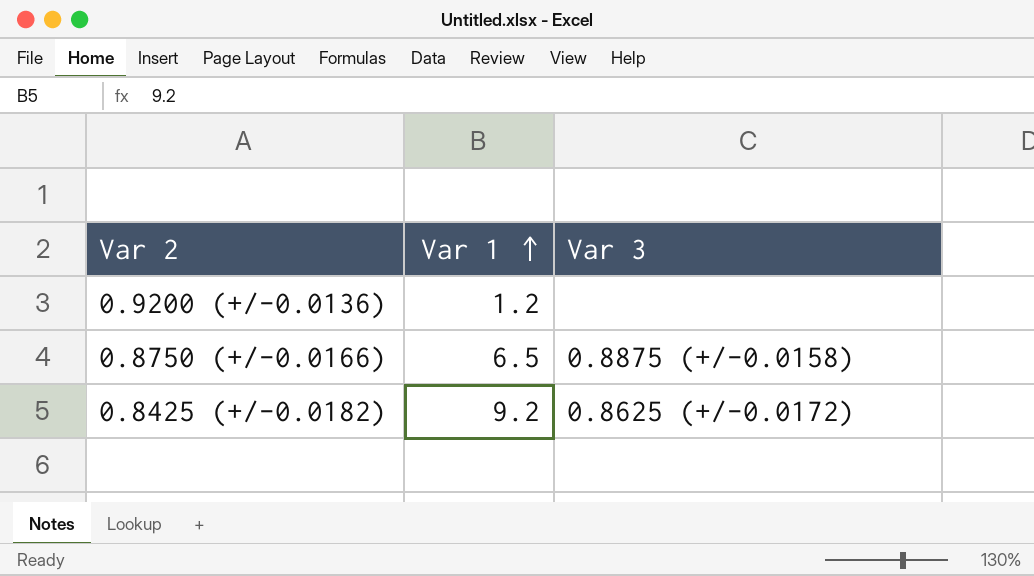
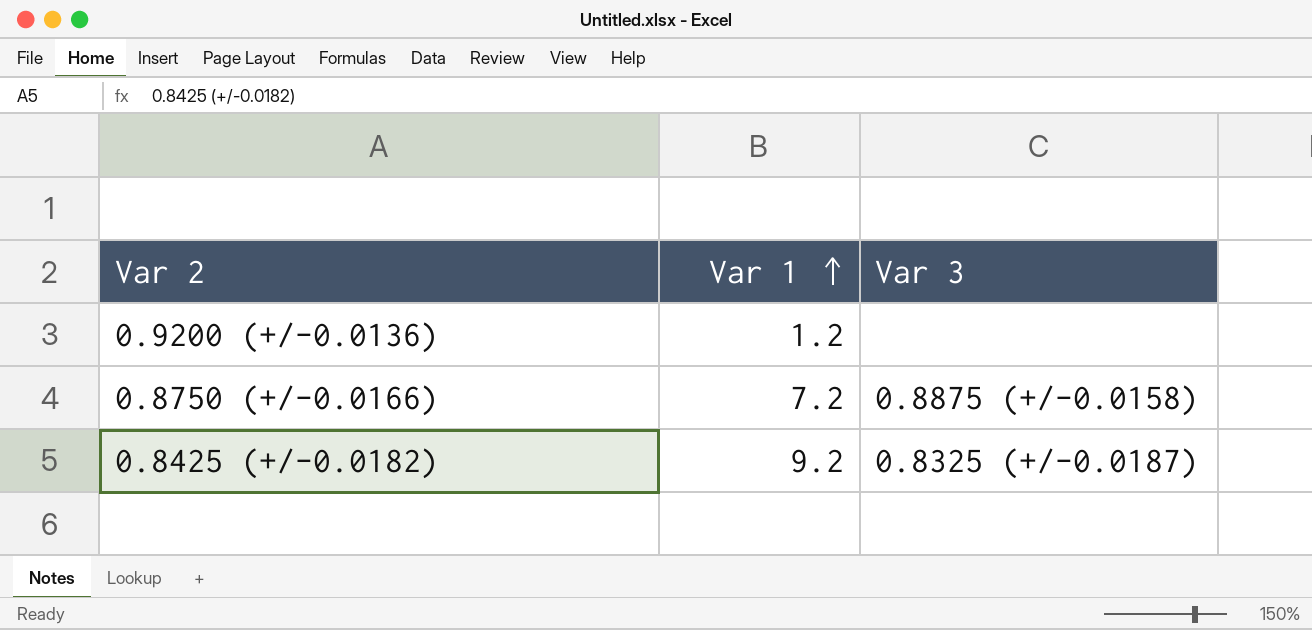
0.8750 (+/-0.0166) | Var 1: 6.5 -> 7.2
0.8425 (+/-0.0182) | Var 3: 0.8625 (+/-0.0172) -> 0.8325 (+/-0.0187)

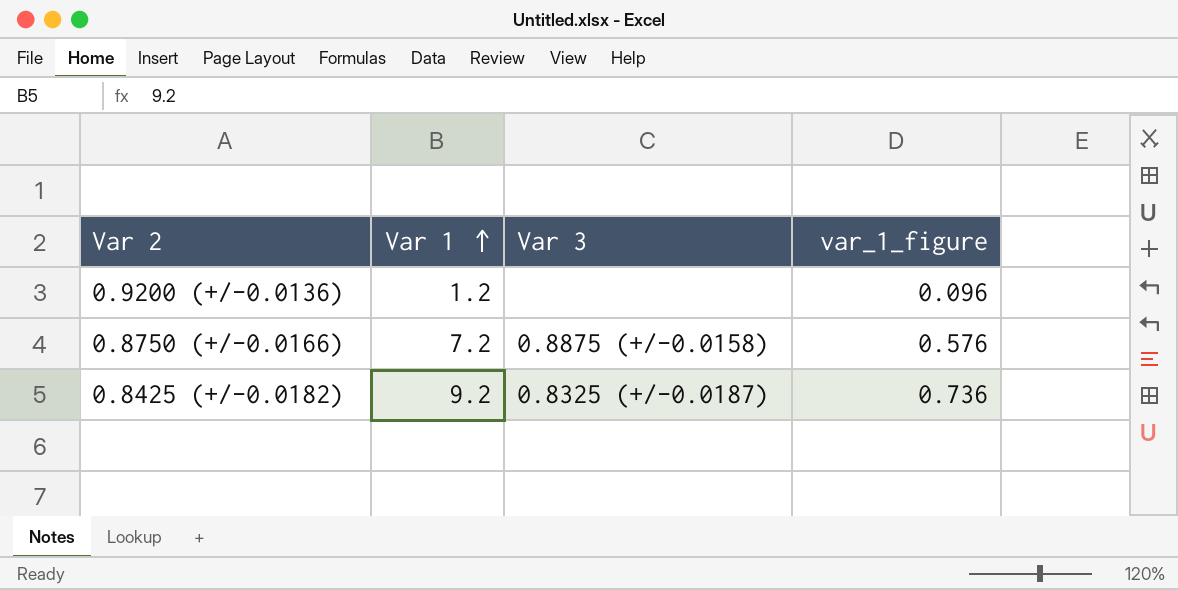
column var_1_figure | formula: none -> [Var 1] * 0.08

